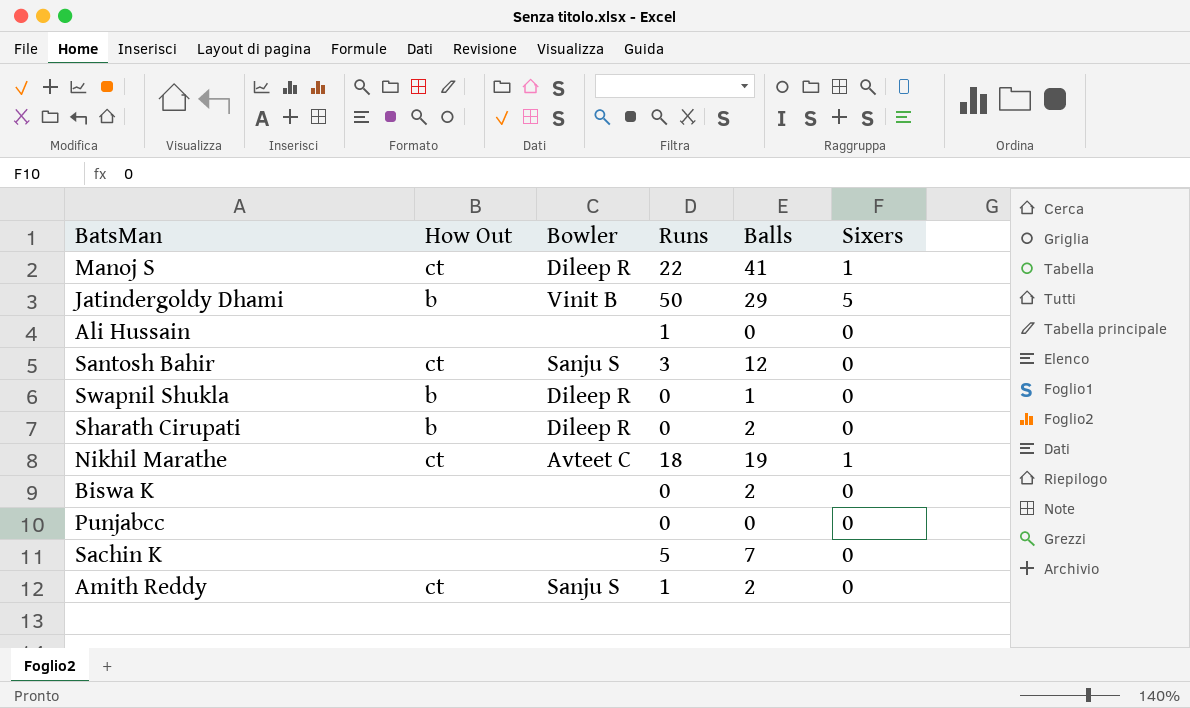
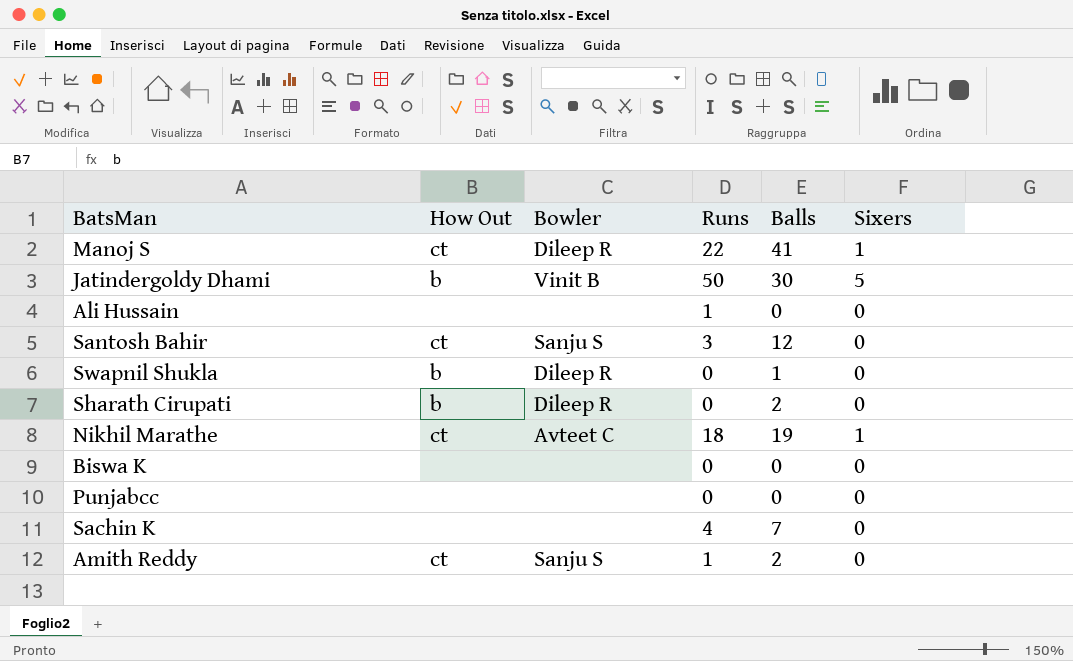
Jatindergoldy Dhami | Balls: 29 -> 30
Biswa K | Balls: 2 -> 0
Sachin K | Runs: 5 -> 4

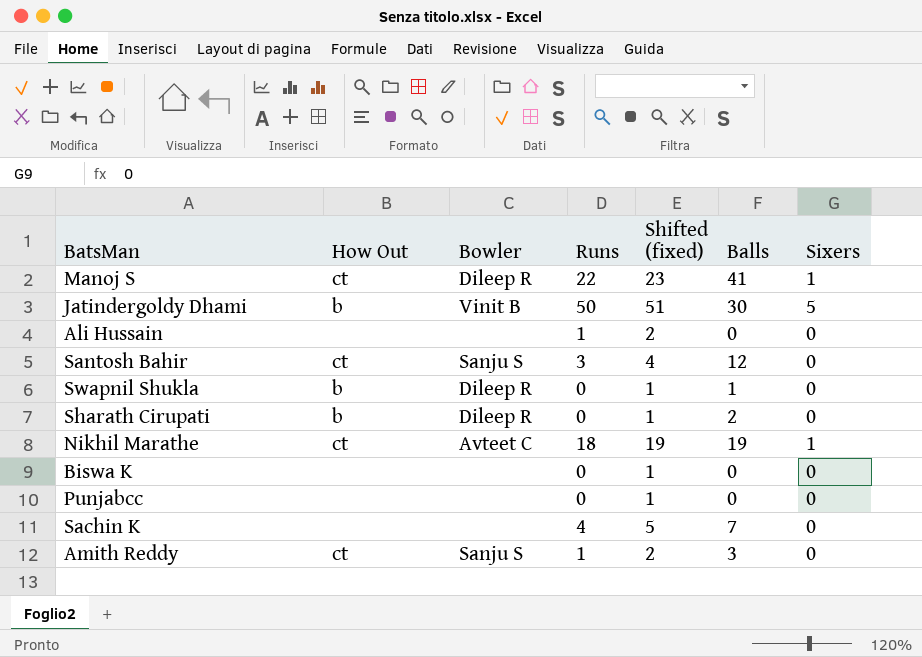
column Shifted (fixed) | formula: none -> [Runs] + 1
Amith Reddy | Balls: 2 -> 3

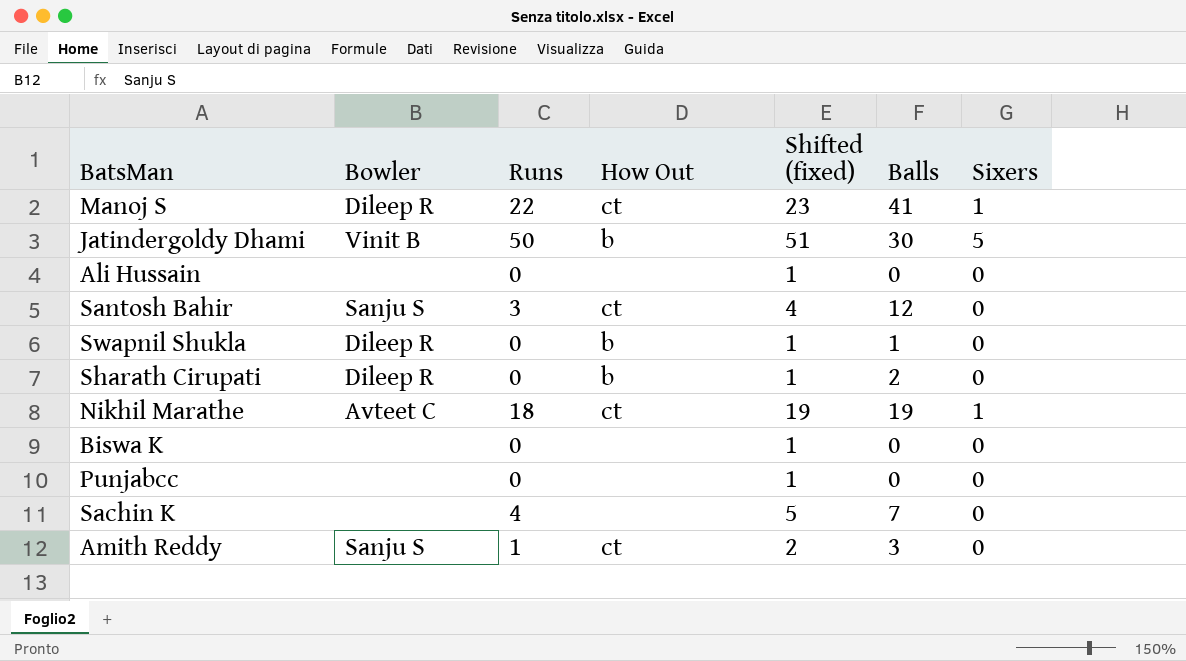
column How Out | position: 2 -> 4
Ali Hussain | Runs: 1 -> 0
Ali Hussain | Shifted (fixed): 2 -> 1

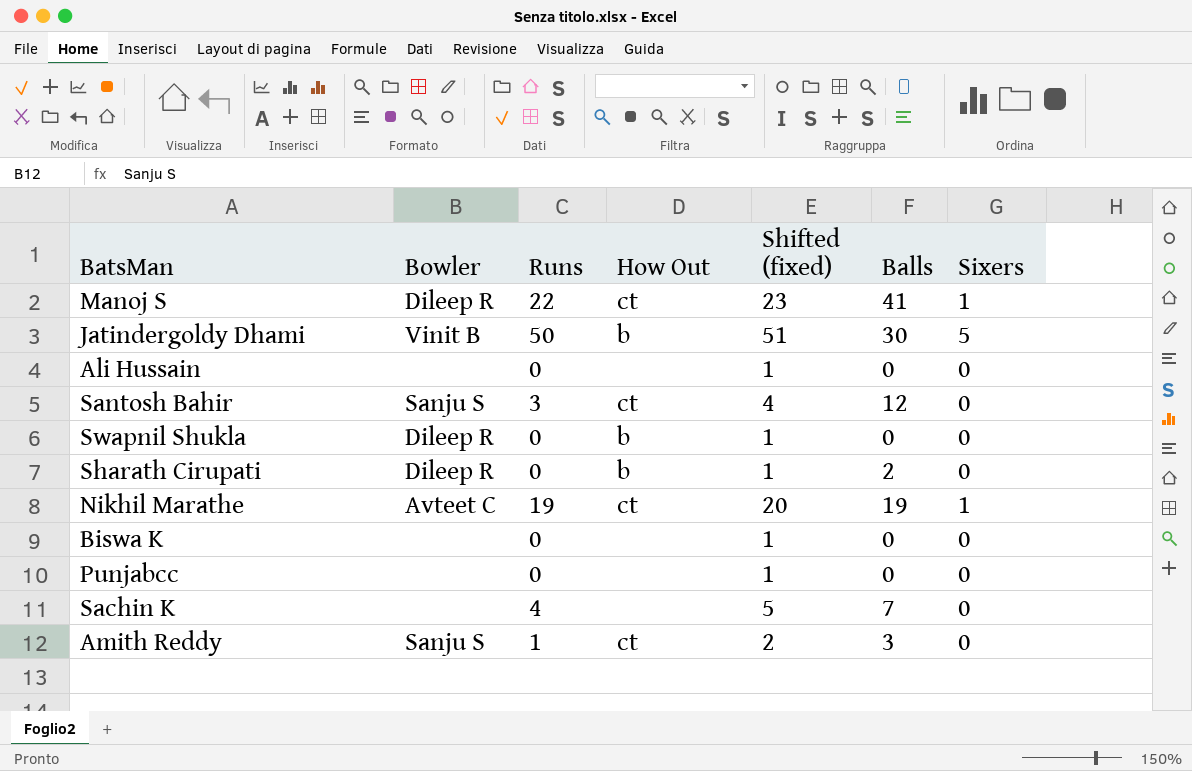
Swapnil Shukla | Balls: 1 -> 0
Nikhil Marathe | Runs: 18 -> 19
Nikhil Marathe | Shifted (fixed): 19 -> 20

